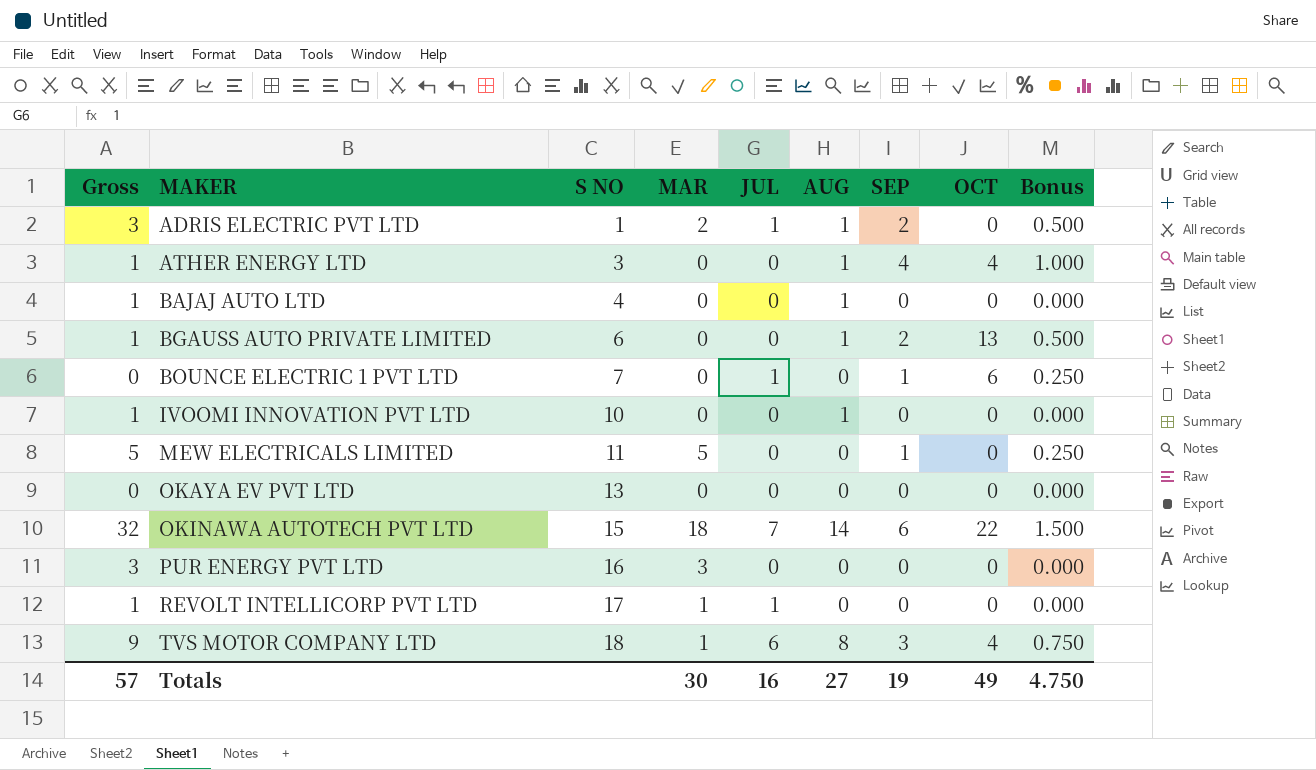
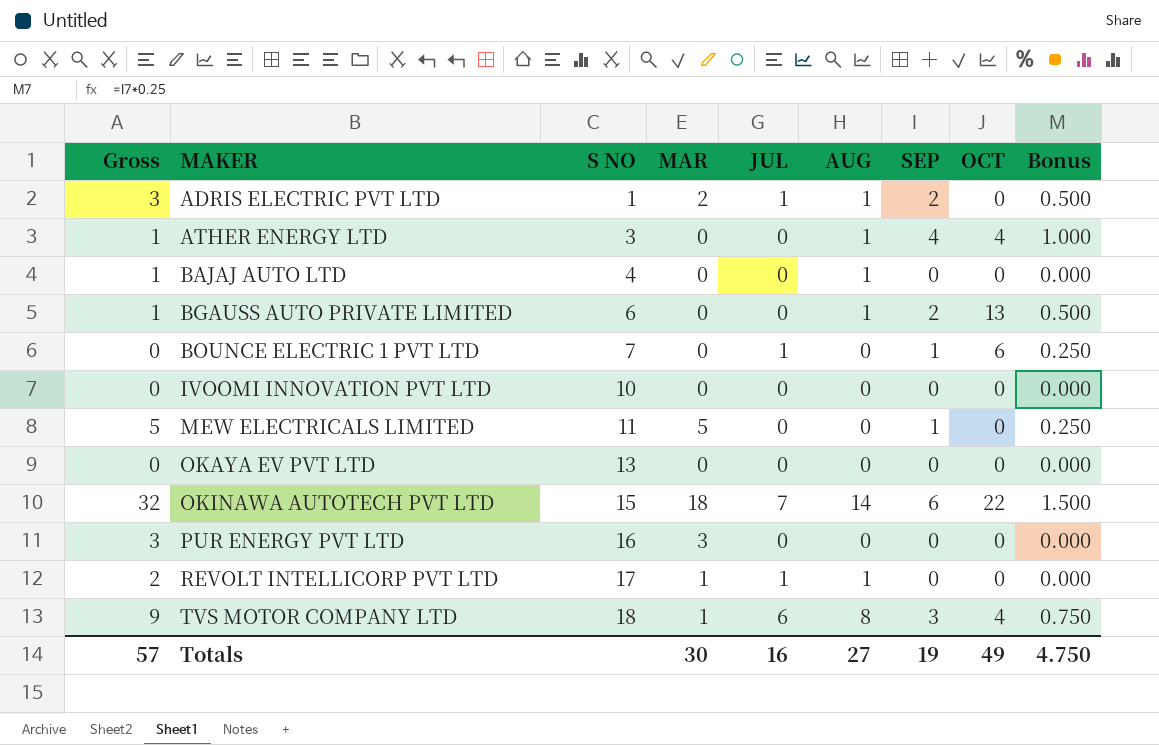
IVOOMI INNOVATION PVT LTD | Gross: 1 -> 0
IVOOMI INNOVATION PVT LTD | AUG: 1 -> 0
REVOLT INTELLICORP PVT LTD | Gross: 1 -> 2
REVOLT INTELLICORP PVT LTD | AUG: 0 -> 1

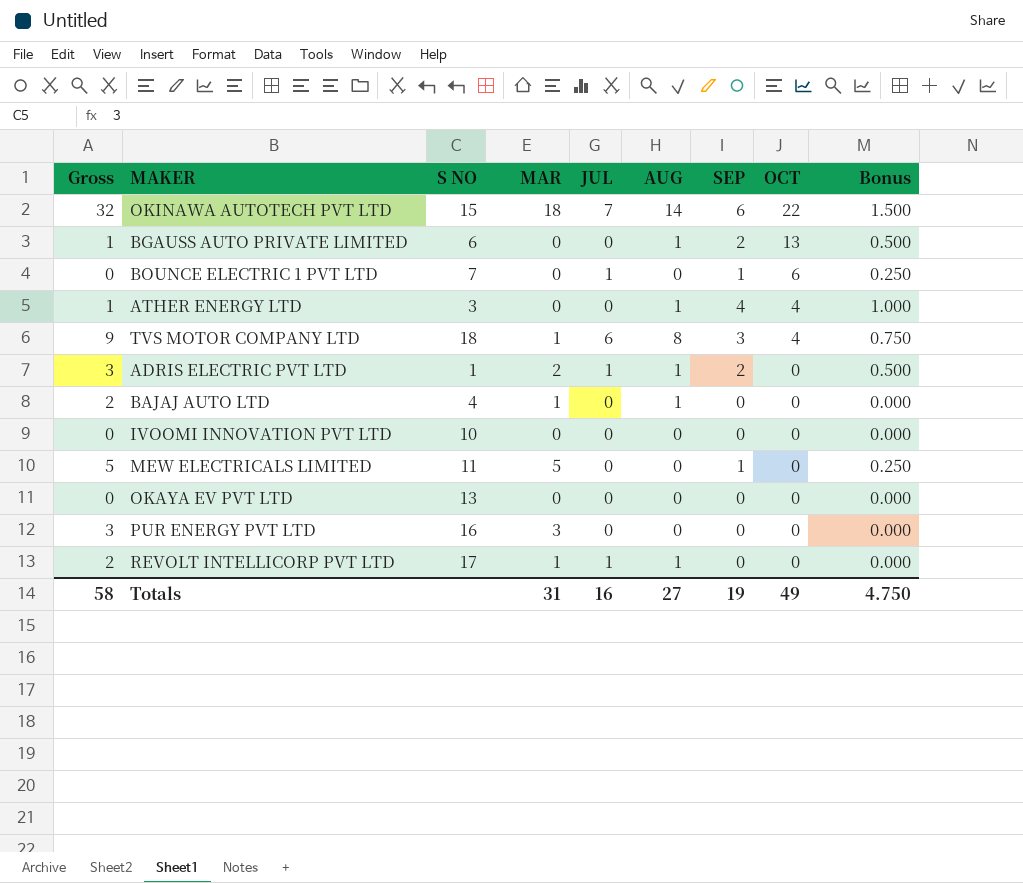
row order: MAKER ascending -> OCT descending
BAJAJ AUTO LTD | Gross: 1 -> 2
BAJAJ AUTO LTD | MAR: 0 -> 1
Totals | Gross: 57 -> 58
Totals | MAR: 30 -> 31

